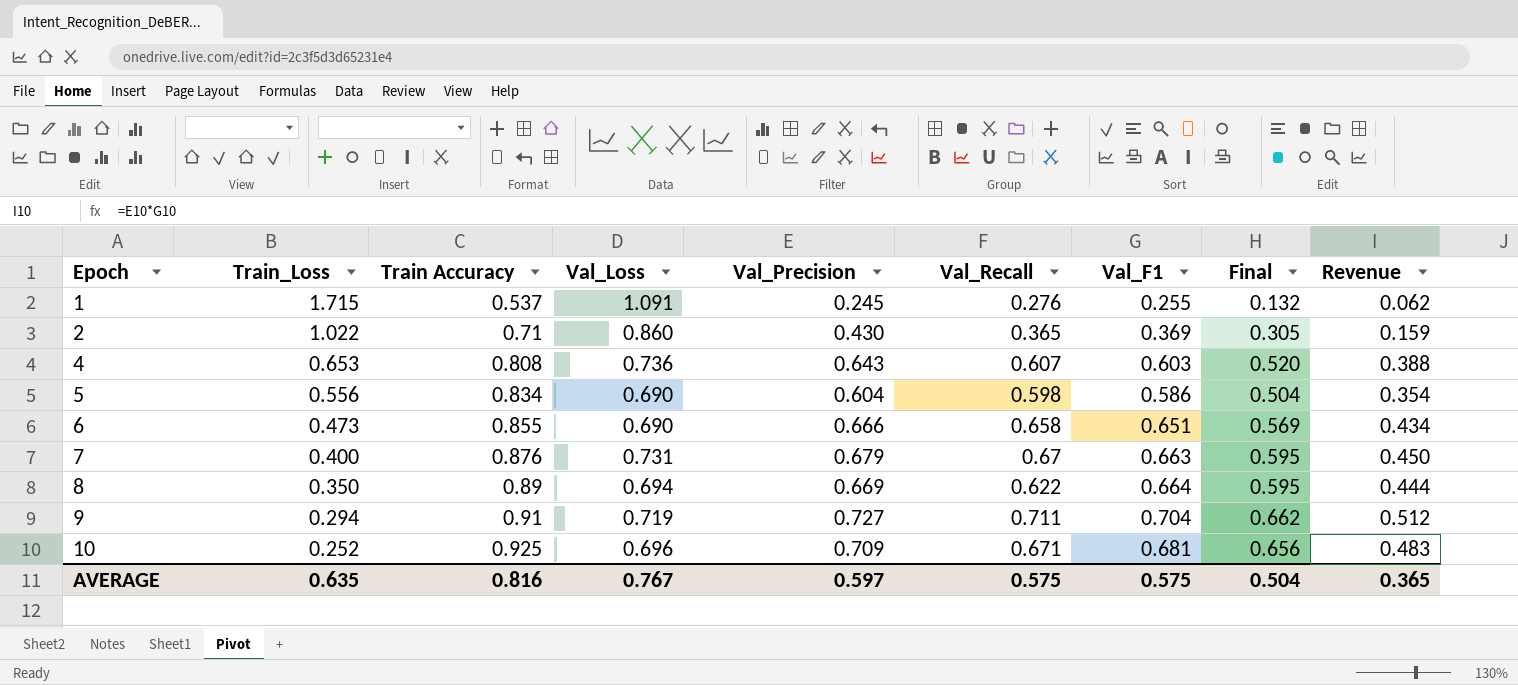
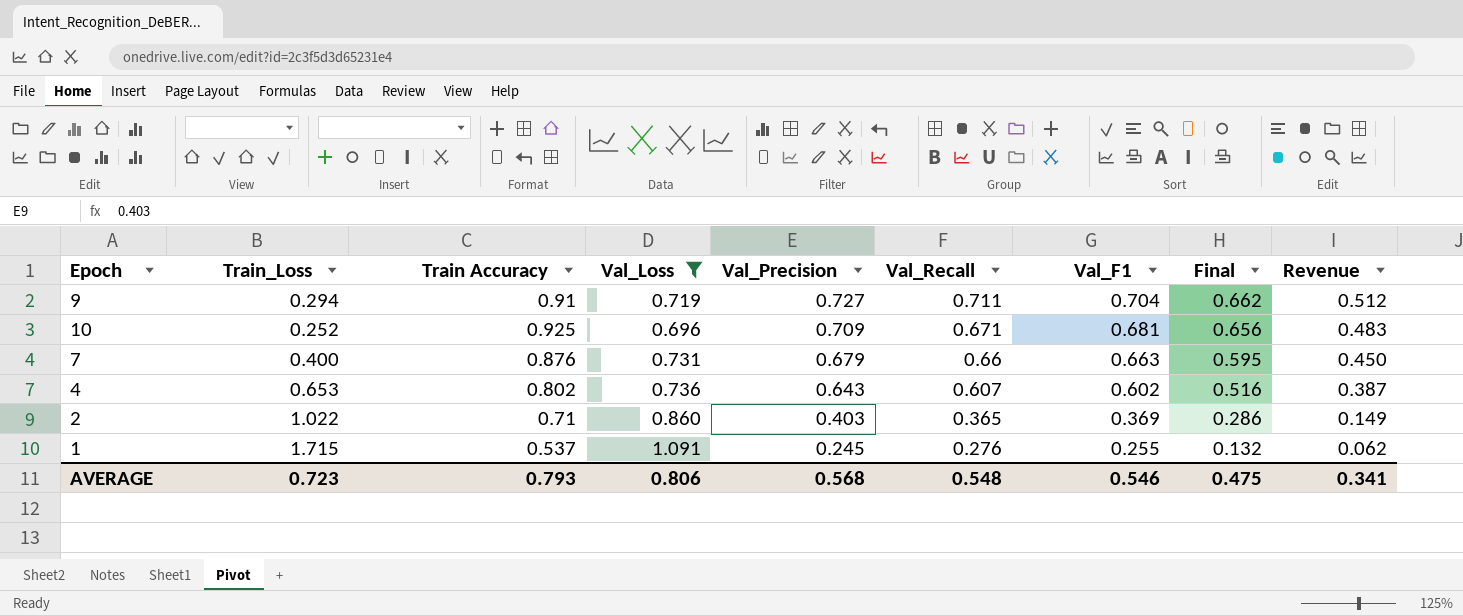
filter: none -> Val_Loss >= 0.696
row order: Epoch ascending -> Val_Precision descending
7 | Val_Recall: 0.67 -> 0.66
4 | Train Accuracy: 0.808 -> 0.802
4 | Val_F1: 0.603 -> 0.602
4 | Final: 0.520 -> 0.516
4 | Revenue: 0.388 -> 0.387
2 | Val_Precision: 0.430 -> 0.403
2 | Final: 0.305 -> 0.286
2 | Revenue: 0.159 -> 0.149
AVERAGE | Train_Loss: 0.635 -> 0.723
AVERAGE | Train Accuracy: 0.816 -> 0.793
AVERAGE | Val_Loss: 0.767 -> 0.806
AVERAGE | Val_Precision: 0.597 -> 0.568
AVERAGE | Val_Recall: 0.575 -> 0.548
AVERAGE | Val_F1: 0.575 -> 0.546
AVERAGE | Final: 0.504 -> 0.475
AVERAGE | Revenue: 0.365 -> 0.341

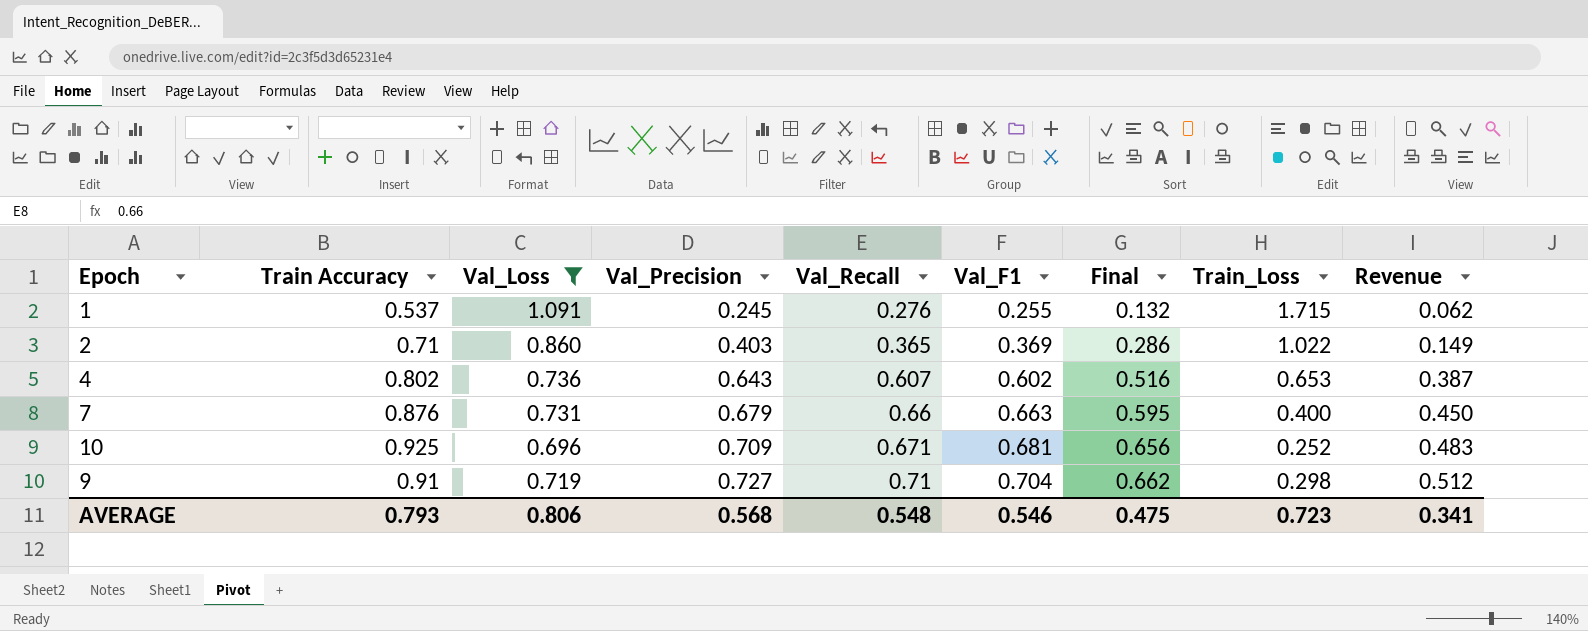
row order: Val_Precision descending -> Val_Precision ascending
column Train_Loss | position: 2 -> 8
9 | Val_Recall: 0.711 -> 0.71
9 | Train_Loss: 0.294 -> 0.298

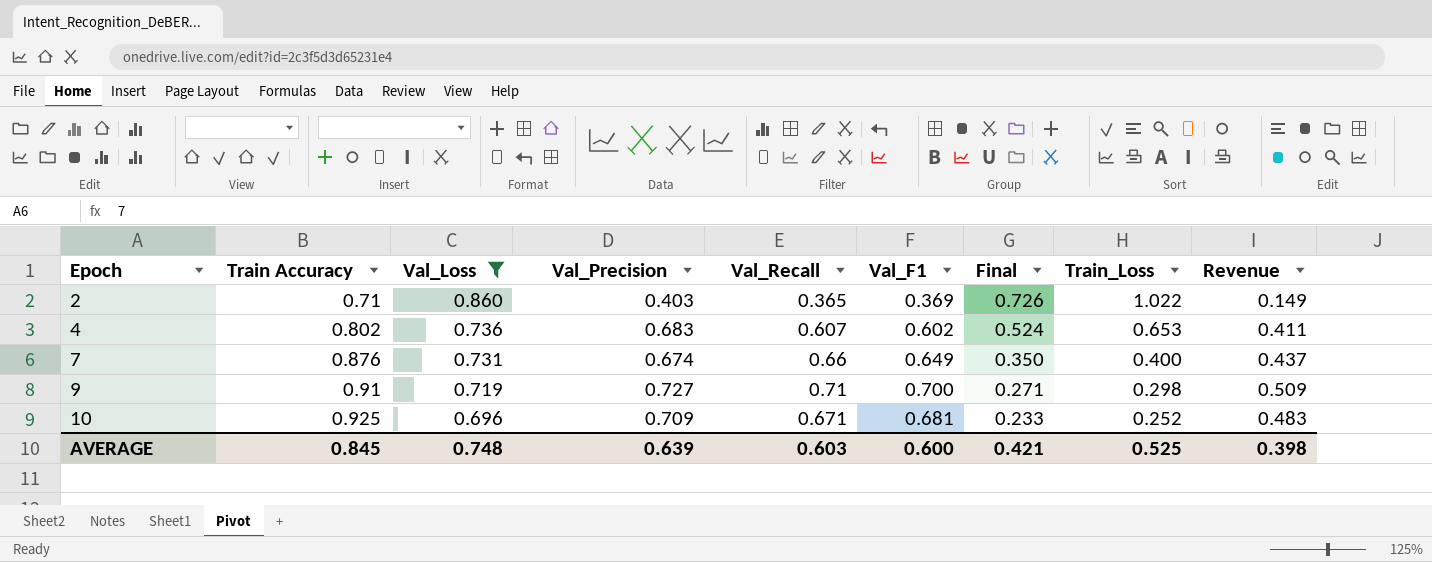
row order: Val_Precision ascending -> Epoch ascending
column Final | formula: [Train Accuracy] * [Val_Precision] -> [Train Accuracy] * [Train_Loss]
row 1: 0.537 | 1.091 | 0.245 | 0.276 | 0.255 | 0.132 | 1.715 | 0.062 -> none
4 | Val_Precision: 0.643 -> 0.683
4 | Revenue: 0.387 -> 0.411
7 | Val_Precision: 0.679 -> 0.674
7 | Val_F1: 0.663 -> 0.649
7 | Revenue: 0.450 -> 0.437
9 | Val_F1: 0.704 -> 0.700
9 | Revenue: 0.512 -> 0.509
AVERAGE | Train Accuracy: 0.793 -> 0.845
AVERAGE | Val_Loss: 0.806 -> 0.748
AVERAGE | Val_Precision: 0.568 -> 0.639
AVERAGE | Val_Recall: 0.548 -> 0.603
AVERAGE | Val_F1: 0.546 -> 0.600
AVERAGE | Final: 0.475 -> 0.421
AVERAGE | Train_Loss: 0.723 -> 0.525
AVERAGE | Revenue: 0.341 -> 0.398

